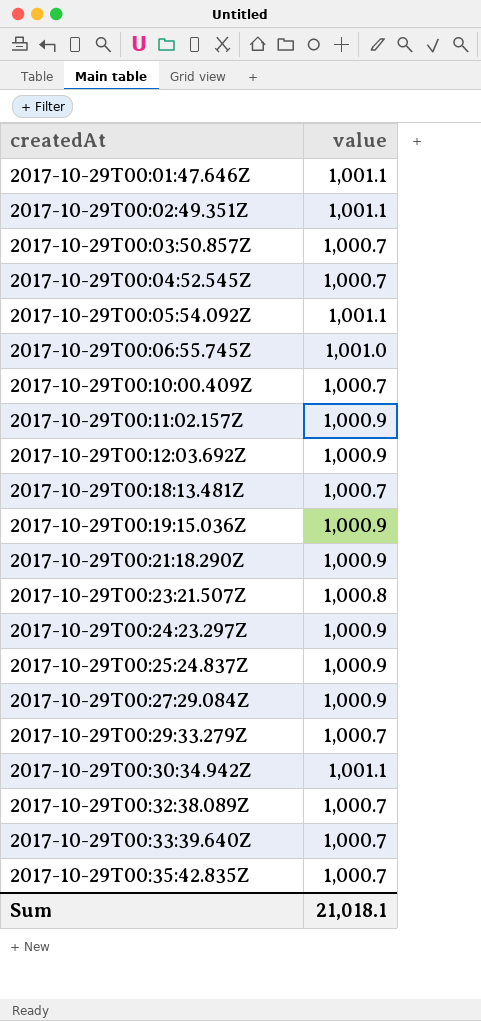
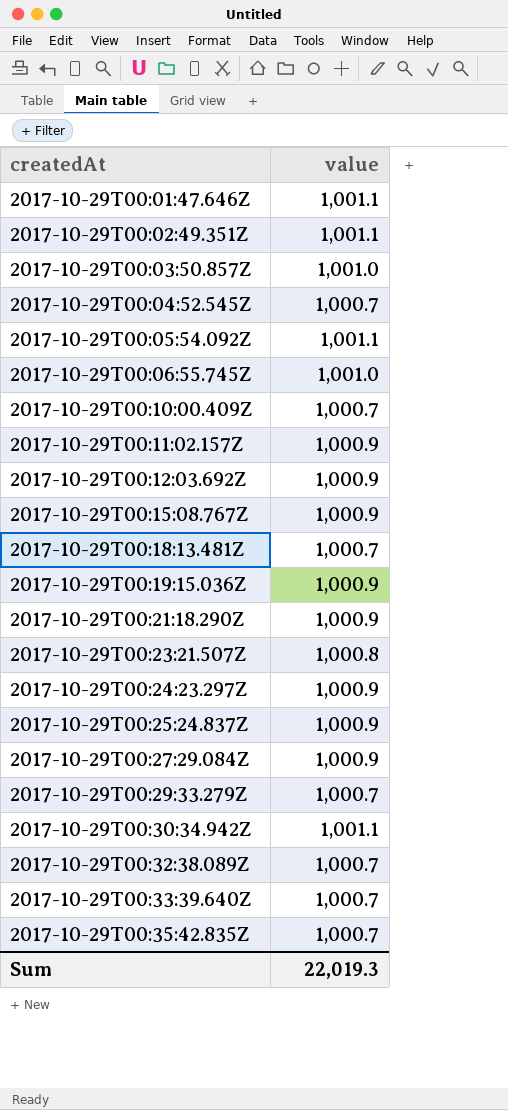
2017-10-29T00:03:50.857Z | value: 1,000.7 -> 1,001.0
row 2017-10-29T00:15:08.767Z: none -> 1,000.9
Sum | value: 21,018.1 -> 22,019.3

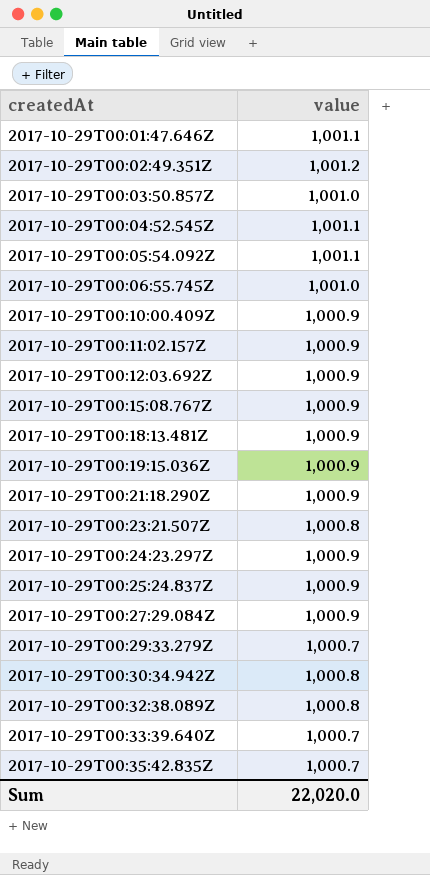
2017-10-29T00:02:49.351Z | value: 1,001.1 -> 1,001.2
2017-10-29T00:04:52.545Z | value: 1,000.7 -> 1,001.1
2017-10-29T00:10:00.409Z | value: 1,000.7 -> 1,000.9
2017-10-29T00:18:13.481Z | value: 1,000.7 -> 1,000.9
2017-10-29T00:30:34.942Z | value: 1,001.1 -> 1,000.8
2017-10-29T00:32:38.089Z | value: 1,000.7 -> 1,000.8
Sum | value: 22,019.3 -> 22,020.0

